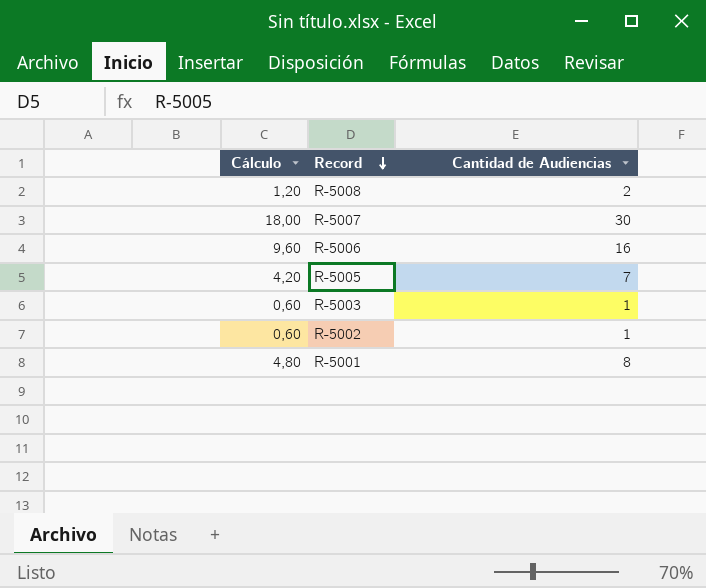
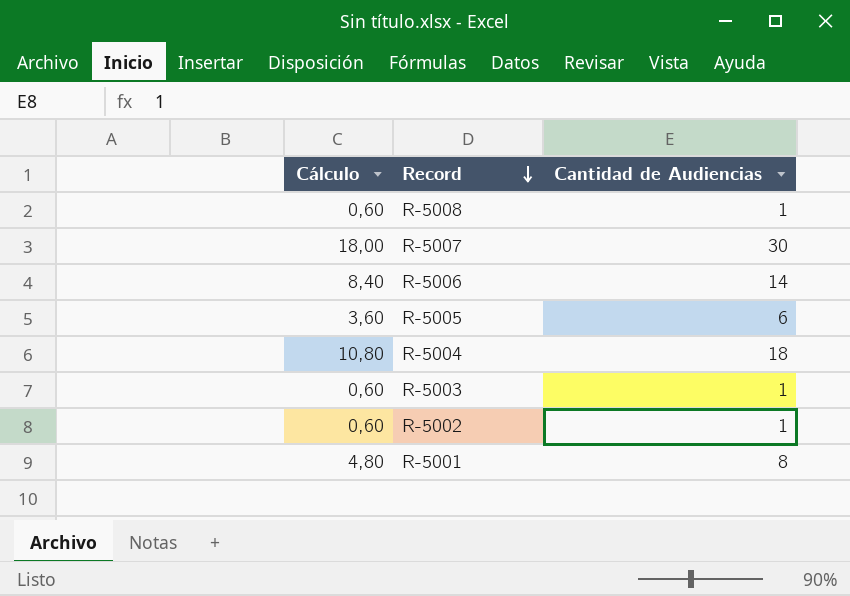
R-5008 | Cálculo: 1,20 -> 0,60
R-5008 | Cantidad de Audiencias: 2 -> 1
R-5006 | Cálculo: 9,60 -> 8,40
R-5006 | Cantidad de Audiencias: 16 -> 14
R-5005 | Cálculo: 4,20 -> 3,60
R-5005 | Cantidad de Audiencias: 7 -> 6
row R-5004: none -> 10,80 | 18

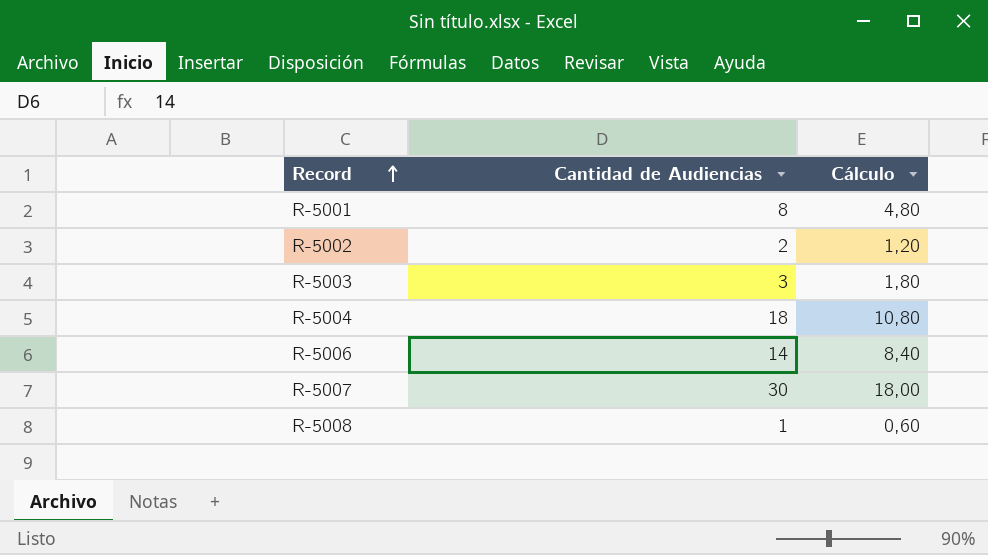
row order: Record descending -> Record ascending
column Cálculo | position: 1 -> 3
row R-5005: 3,60 | 6 -> none
R-5002 | Cantidad de Audiencias: 1 -> 2
R-5002 | Cálculo: 0,60 -> 1,20
R-5003 | Cantidad de Audiencias: 1 -> 3
R-5003 | Cálculo: 0,60 -> 1,80

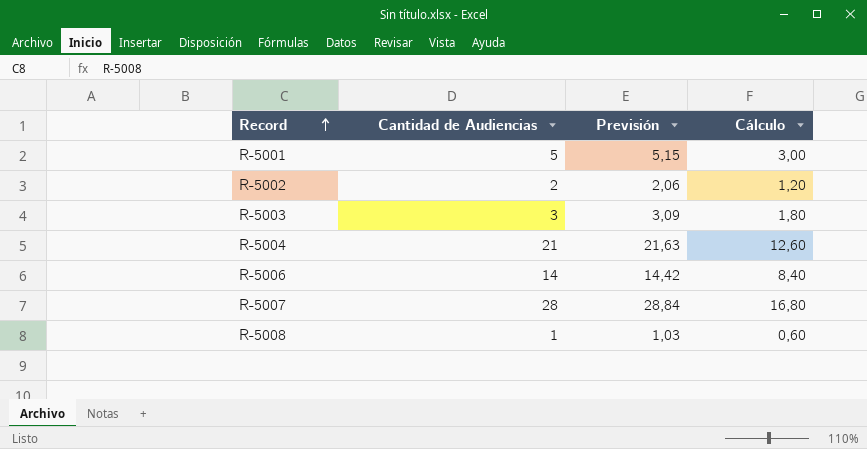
column Previsión | formula: none -> [Cantidad de Audiencias] * 1,03
R-5001 | Cantidad de Audiencias: 8 -> 5
R-5001 | Cálculo: 4,80 -> 3,00
R-5004 | Cantidad de Audiencias: 18 -> 21
R-5004 | Cálculo: 10,80 -> 12,60
R-5007 | Cantidad de Audiencias: 30 -> 28
R-5007 | Cálculo: 18,00 -> 16,80

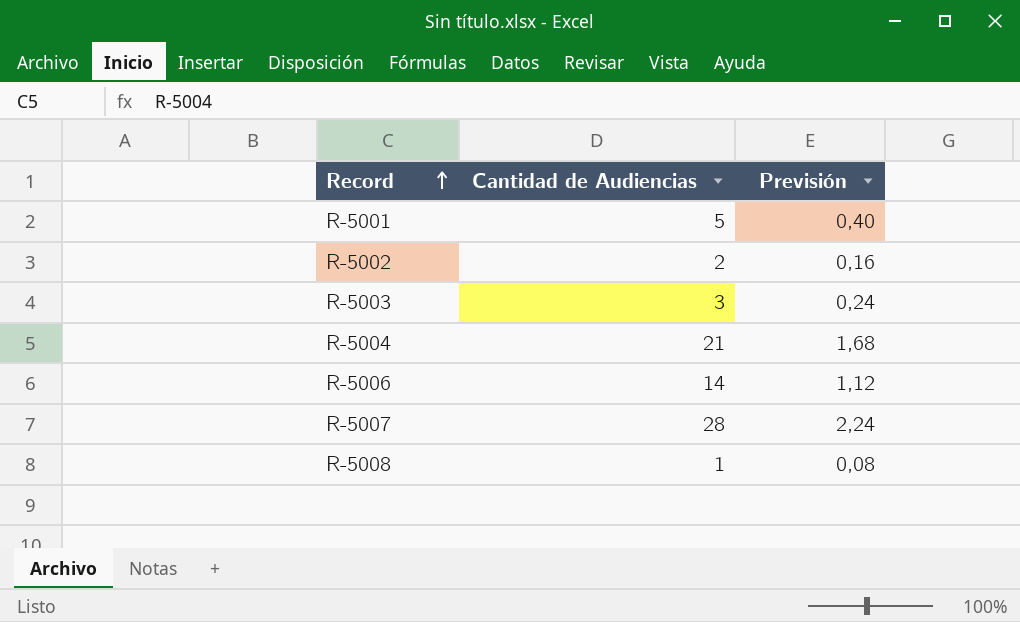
column Cálculo | formula: [Cantidad de Audiencias] * 0,6 -> none
column Previsión | formula: [Cantidad de Audiencias] * 1,03 -> [Cantidad de Audiencias] * 0,08

